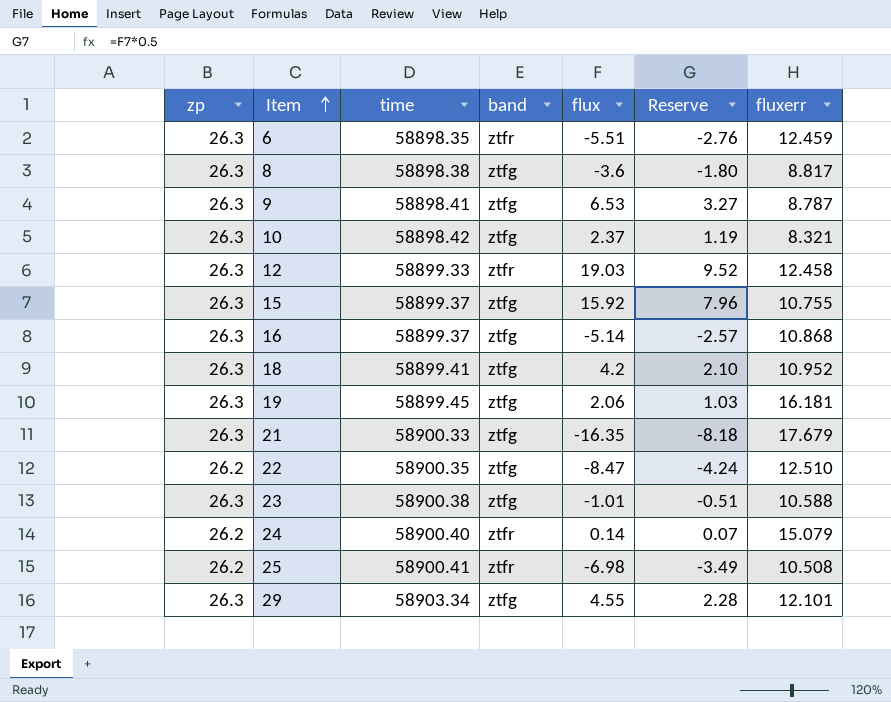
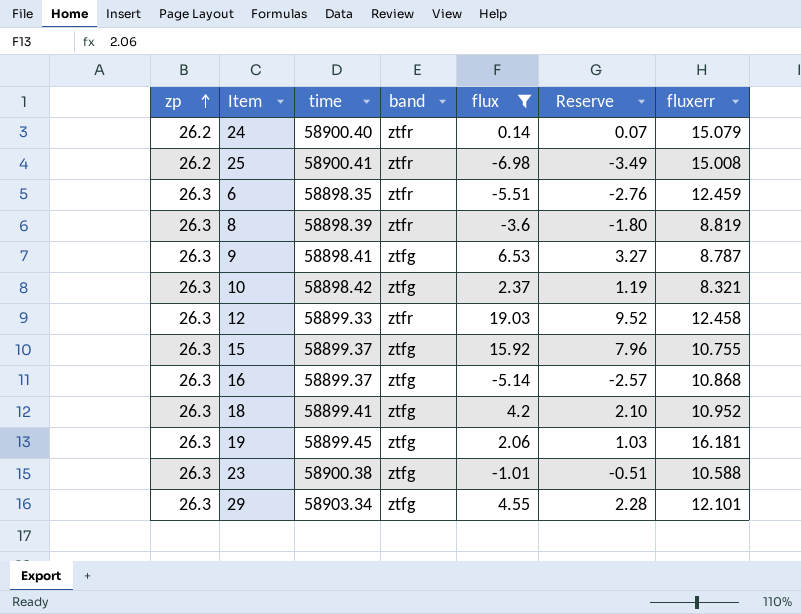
filter: none -> flux >= -6.98
row order: Item ascending -> zp ascending
25 | fluxerr: 10.508 -> 15.008
8 | time: 58898.38 -> 58898.39
8 | band: ztfg -> ztfr
8 | fluxerr: 8.817 -> 8.819

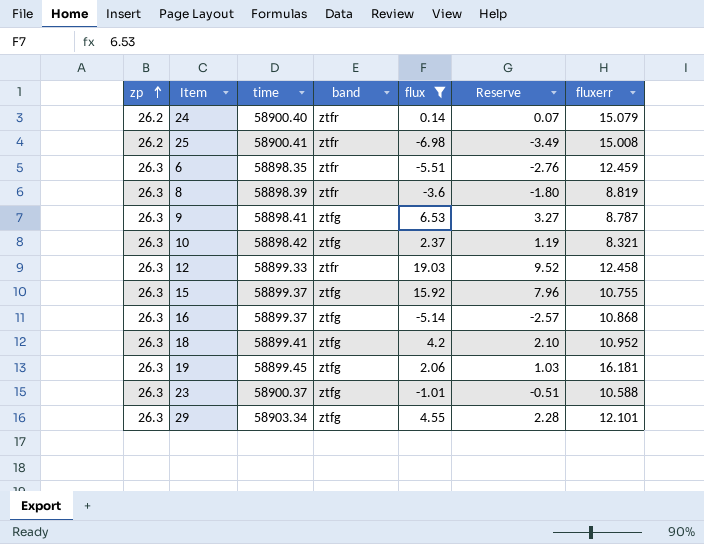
23 | time: 58900.38 -> 58900.37

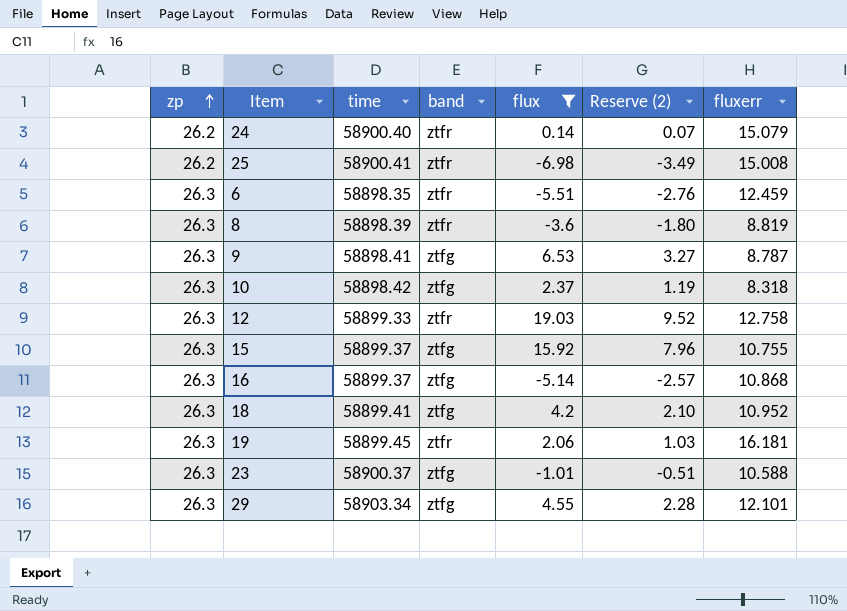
column name: Reserve -> Reserve (2)
10 | fluxerr: 8.321 -> 8.318
12 | fluxerr: 12.458 -> 12.758
19 | band: ztfg -> ztfr

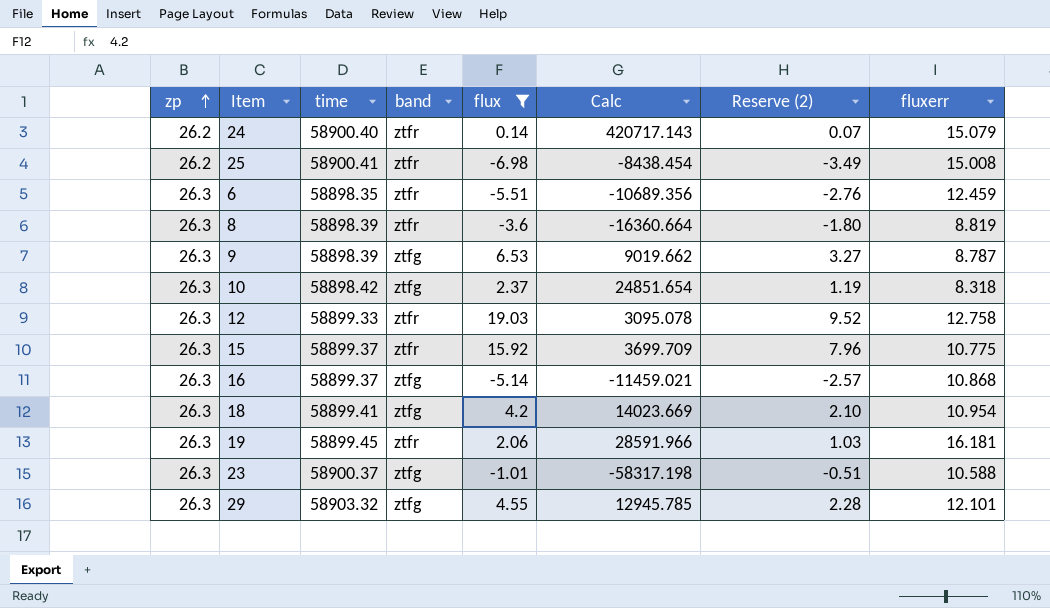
column Calc | formula: none -> [time] / [flux]
9 | time: 58898.41 -> 58898.39
15 | band: ztfg -> ztfr
15 | fluxerr: 10.755 -> 10.775
18 | fluxerr: 10.952 -> 10.954
29 | time: 58903.34 -> 58903.32

